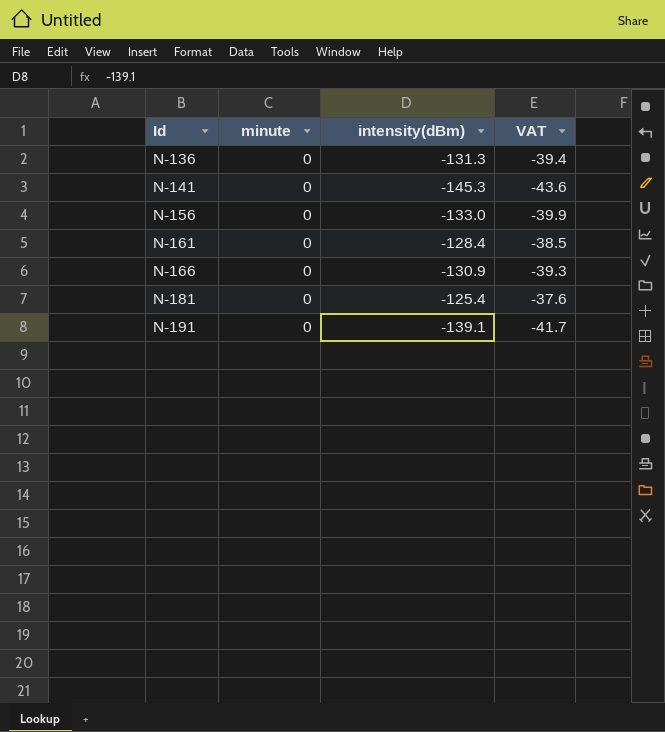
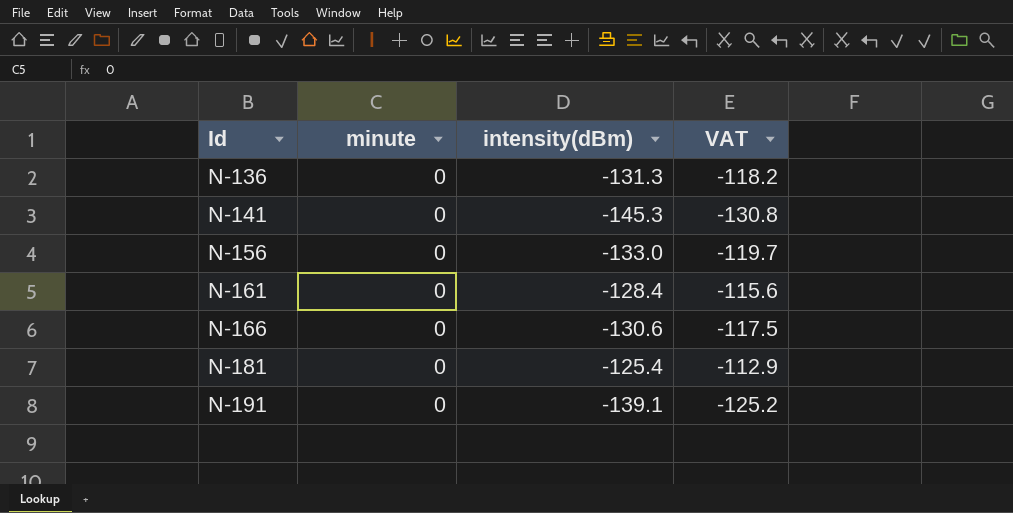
column VAT | formula: [intensity(dBm)] * 0.3 -> [intensity(dBm)] * 0.9
N-166 | intensity(dBm): -130.9 -> -130.6

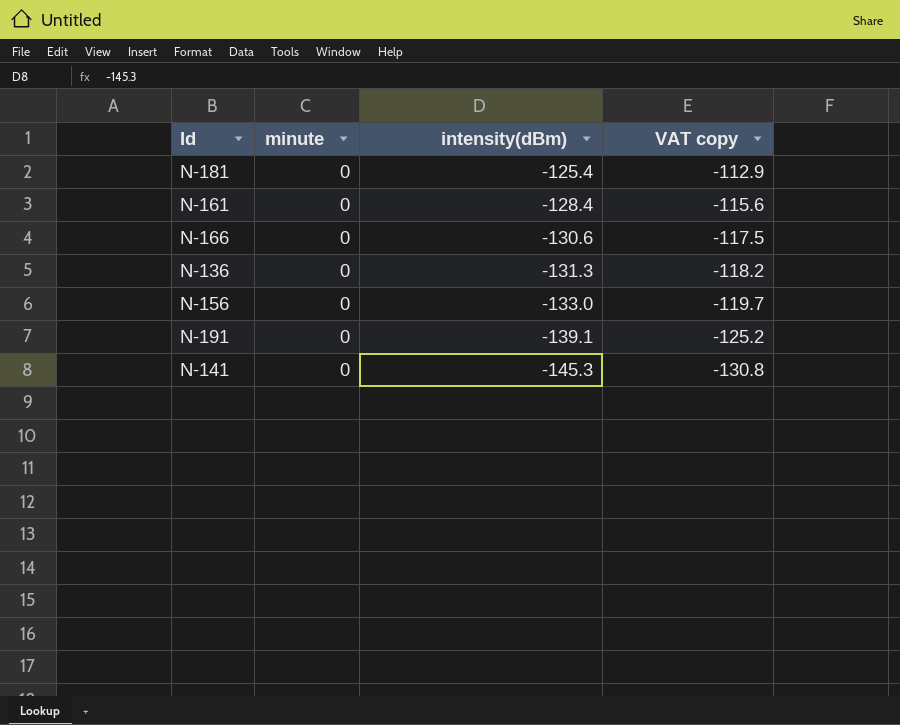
row order: Id ascending -> intensity(dBm) descending
column name: VAT -> VAT copy

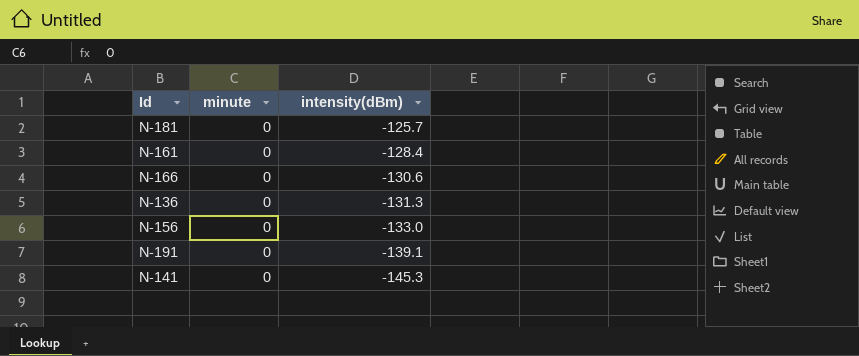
column VAT copy | formula: [intensity(dBm)] * 0.9 -> none
N-181 | intensity(dBm): -125.4 -> -125.7

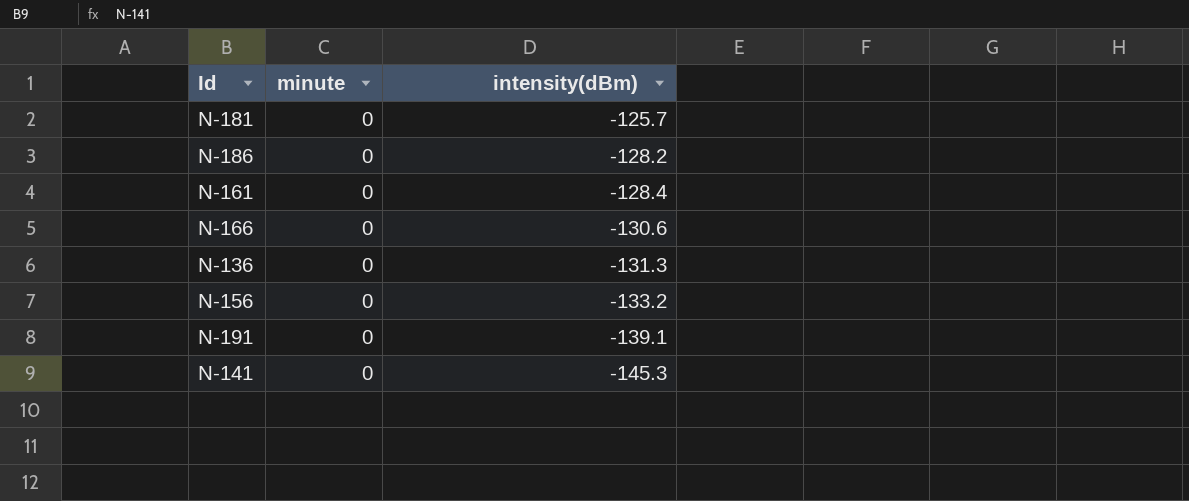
row N-186: none -> 0 | -128.2
N-156 | intensity(dBm): -133.0 -> -133.2

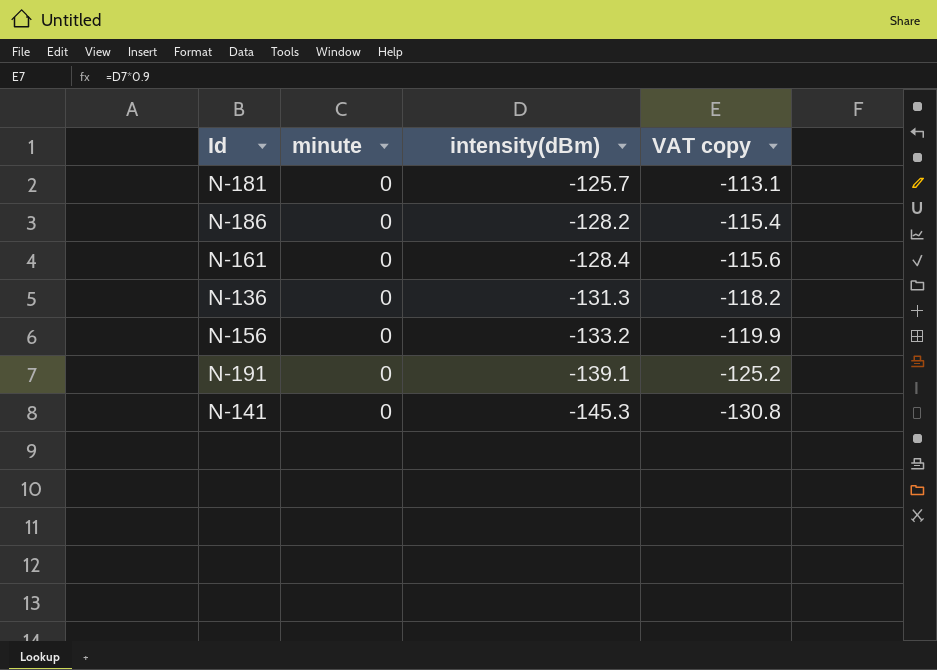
column VAT copy | formula: none -> [intensity(dBm)] * 0.9
row N-166: 0 | -130.6 -> none

